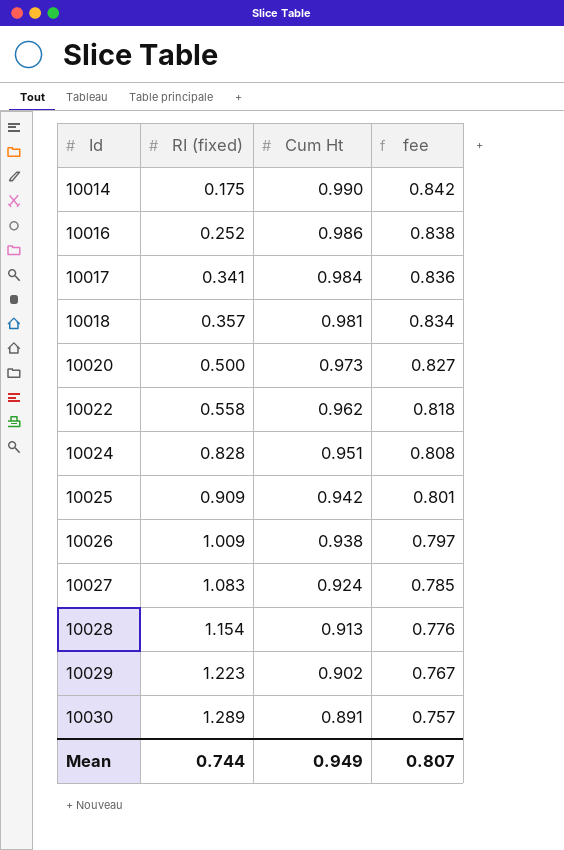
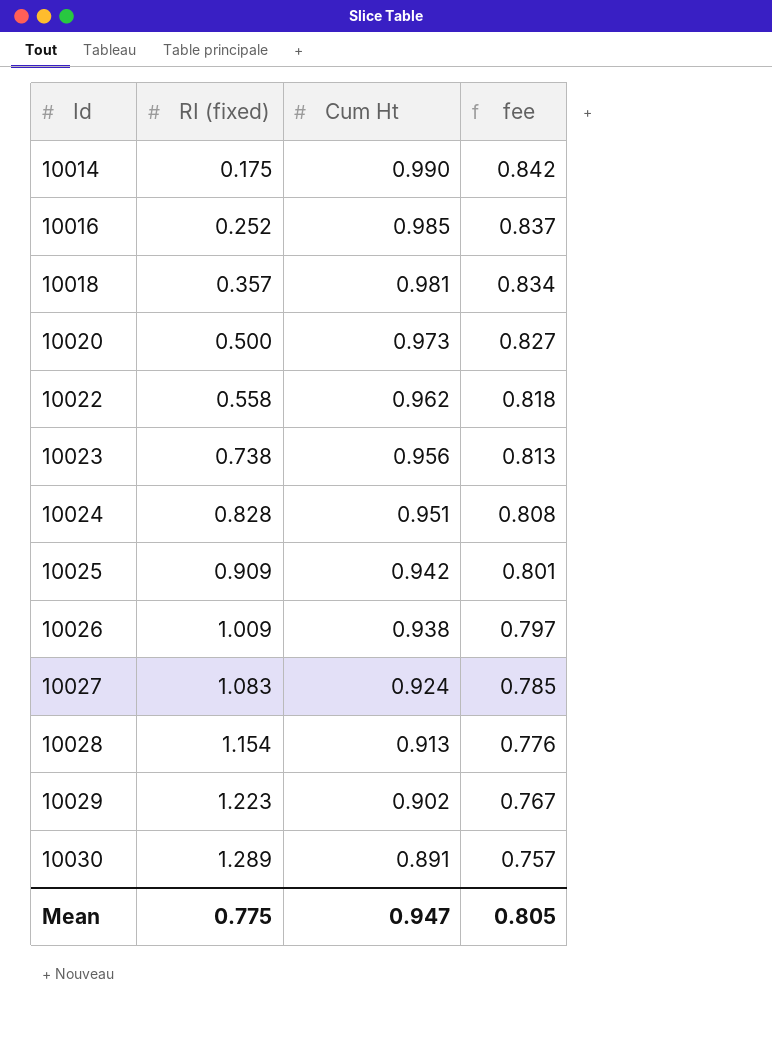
row 10017: 0.341 | 0.984 | 0.836 -> none
10016 | Cum Ht: 0.986 -> 0.985
10016 | fee: 0.838 -> 0.837
row 10023: none -> 0.738 | 0.956 | 0.813
Mean | RI (fixed): 0.744 -> 0.775
Mean | Cum Ht: 0.949 -> 0.947
Mean | fee: 0.807 -> 0.805

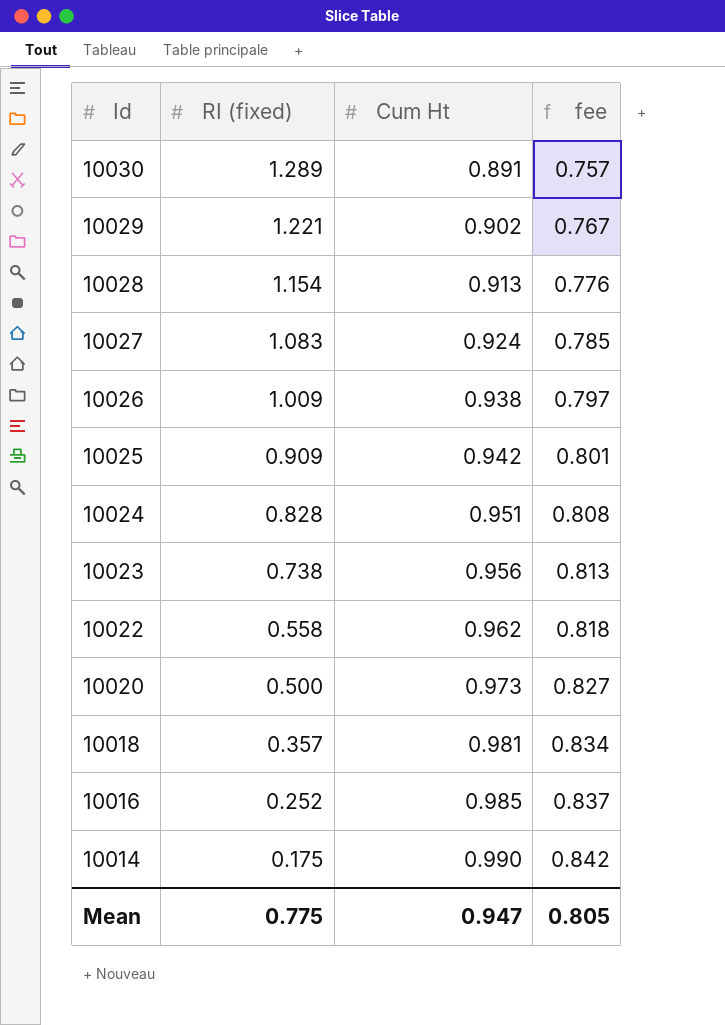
row order: Id ascending -> Id descending
10029 | RI (fixed): 1.223 -> 1.221

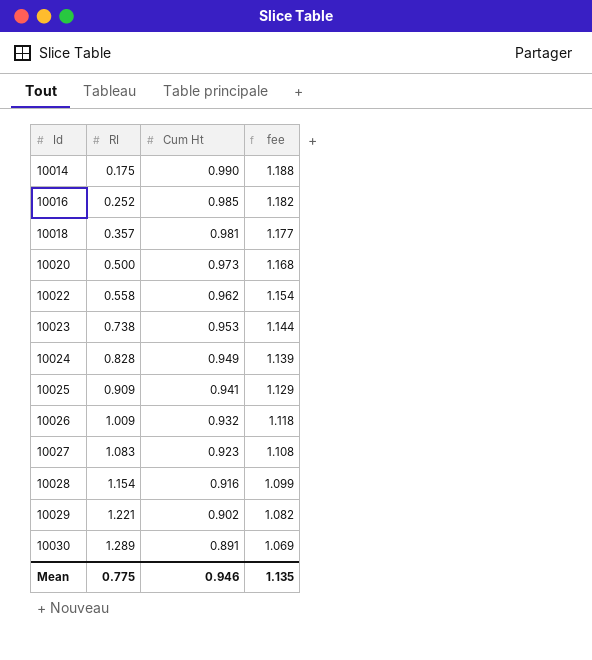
row order: Id descending -> Id ascending
column name: RI (fixed) -> RI
column fee | formula: [Cum Ht] * 0.85 -> [Cum Ht] * 1.2
10023 | Cum Ht: 0.956 -> 0.953
10024 | Cum Ht: 0.951 -> 0.949
10025 | Cum Ht: 0.942 -> 0.941
10026 | Cum Ht: 0.938 -> 0.932
10027 | Cum Ht: 0.924 -> 0.923
10028 | Cum Ht: 0.913 -> 0.916
Mean | Cum Ht: 0.947 -> 0.946
Mean | fee: 0.805 -> 1.135

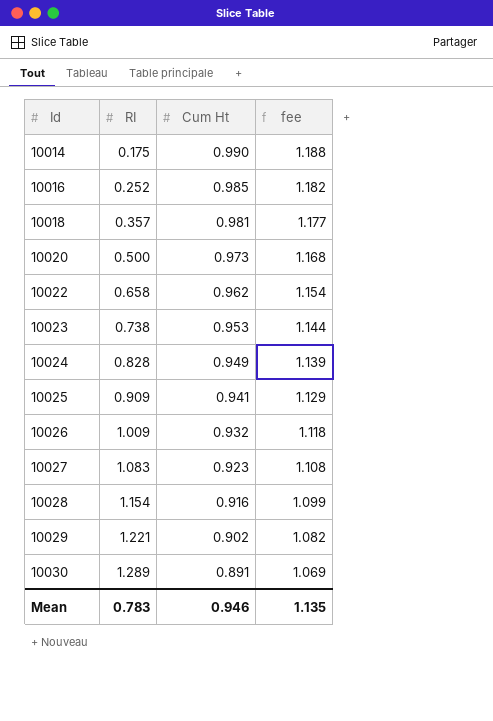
10022 | RI: 0.558 -> 0.658
Mean | RI: 0.775 -> 0.783

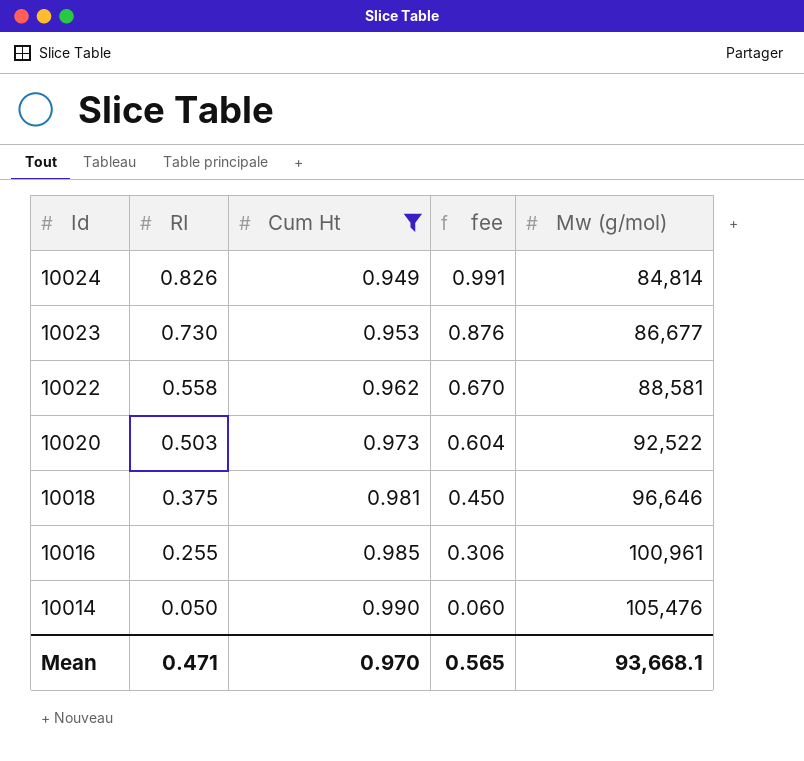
filter: none -> Cum Ht >= 0.949
row order: Id ascending -> Id descending
column fee | formula: [Cum Ht] * 1.2 -> [RI] * 1.2
column Mw (g/mol) | position: none -> 5
10024 | RI: 0.828 -> 0.826
10023 | RI: 0.738 -> 0.730
10022 | RI: 0.658 -> 0.558
10020 | RI: 0.500 -> 0.503
10018 | RI: 0.357 -> 0.375
10016 | RI: 0.252 -> 0.255
10014 | RI: 0.175 -> 0.050
Mean | RI: 0.783 -> 0.471
Mean | Cum Ht: 0.946 -> 0.970
Mean | fee: 1.135 -> 0.565

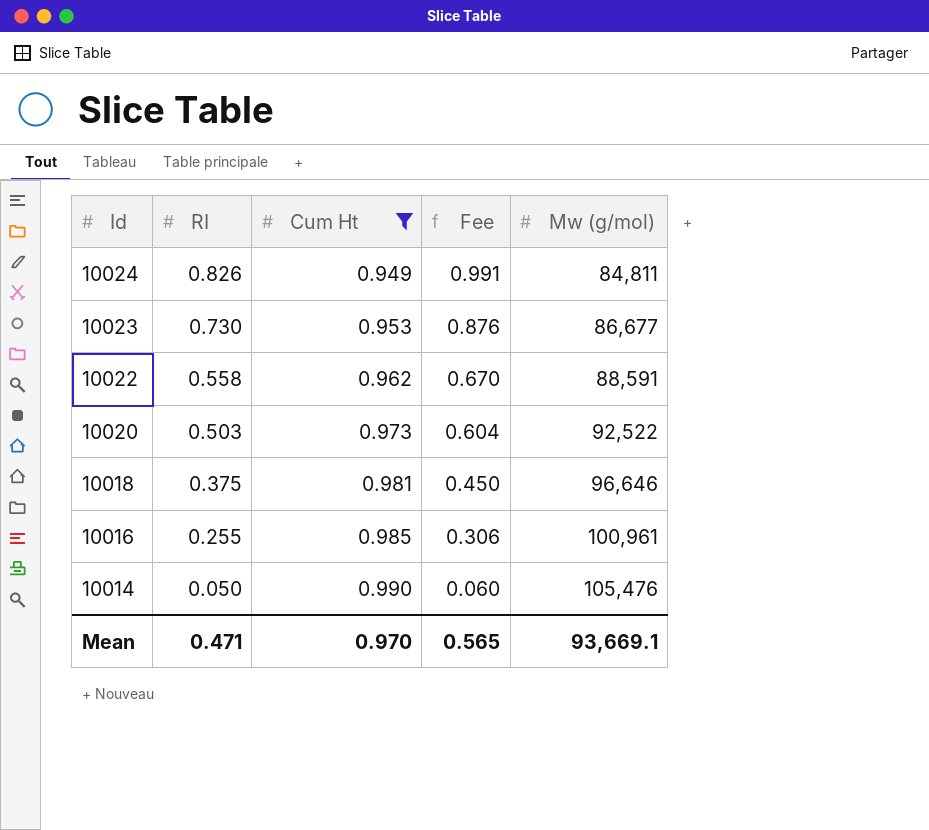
column name: fee -> Fee
10024 | Mw (g/mol): 84,814 -> 84,811
10022 | Mw (g/mol): 88,581 -> 88,591
Mean | Mw (g/mol): 93,668.1 -> 93,669.1

